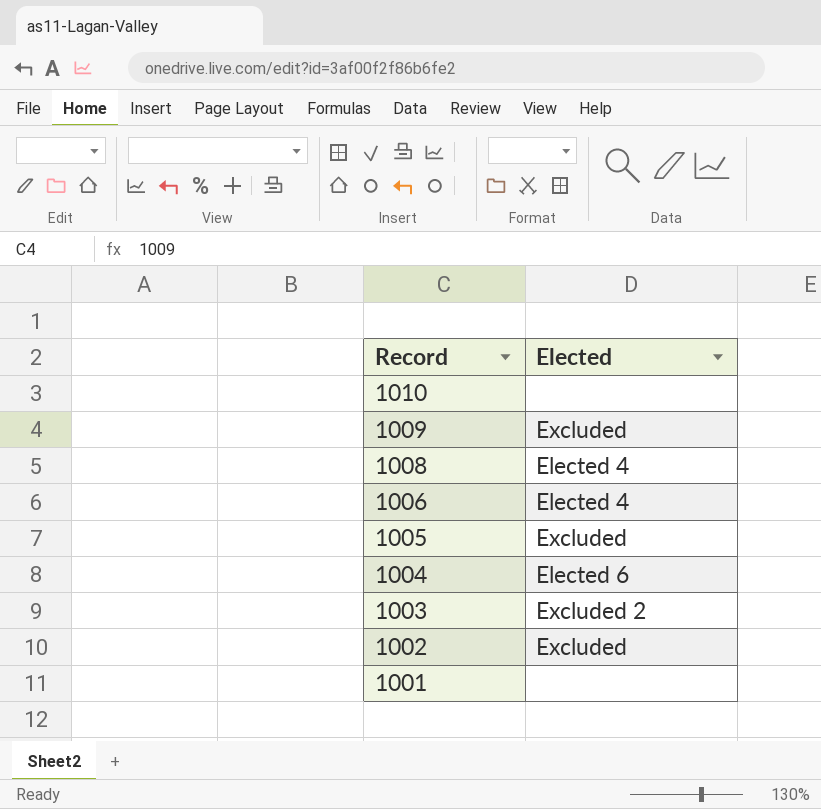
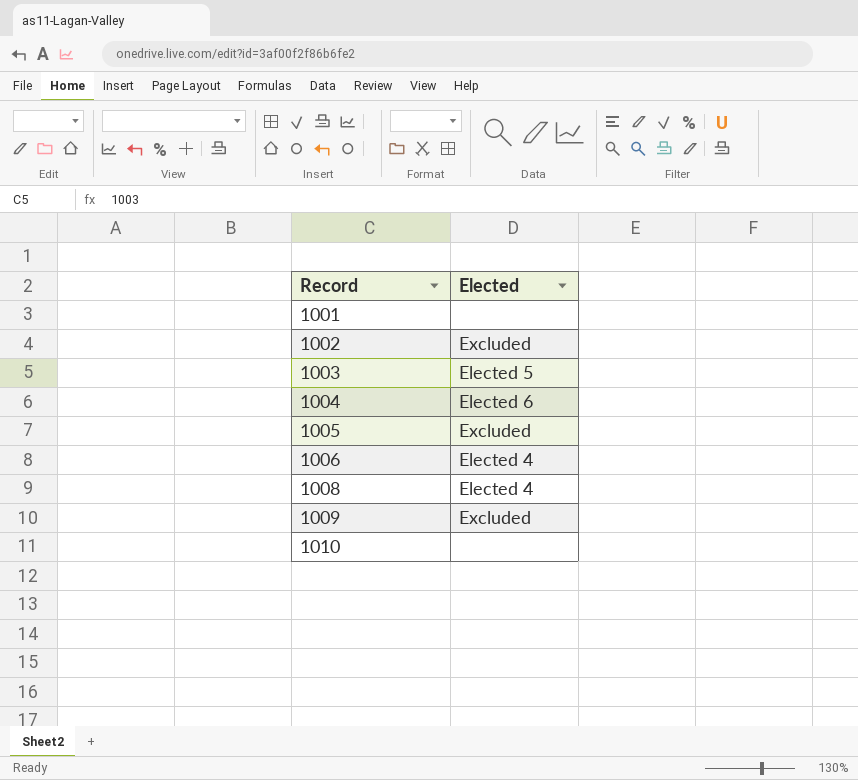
row order: Record descending -> Record ascending
1003 | Elected: Excluded 2 -> Elected 5

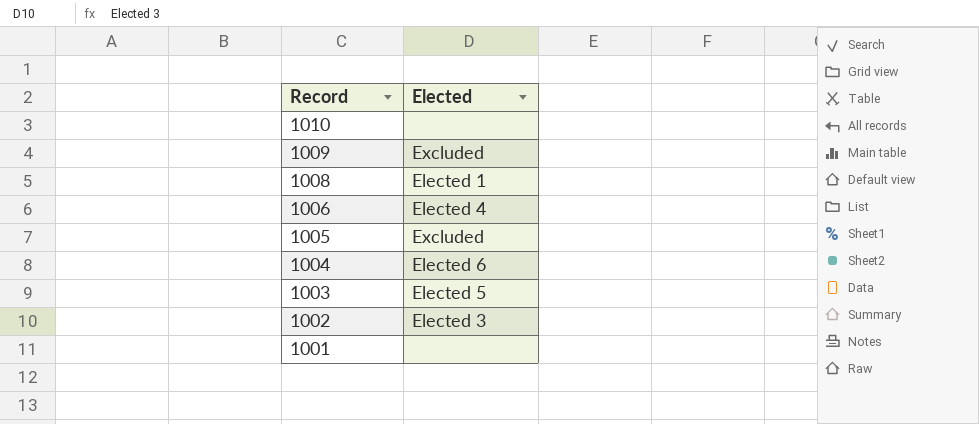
row order: Record ascending -> Record descending
1008 | Elected: Elected 4 -> Elected 1
1002 | Elected: Excluded -> Elected 3

